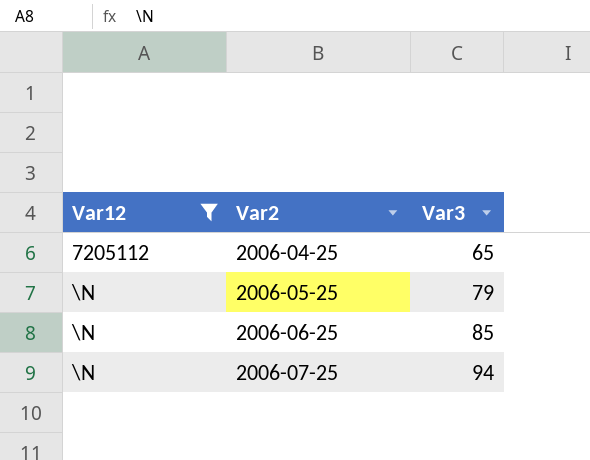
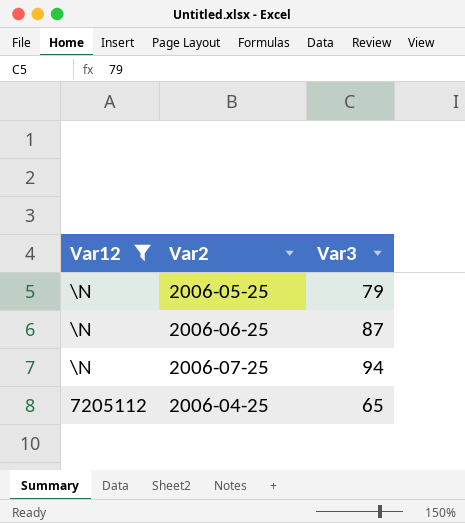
row order: Var12 ascending -> Var12 descending
2006-06-25 | Var3: 85 -> 87

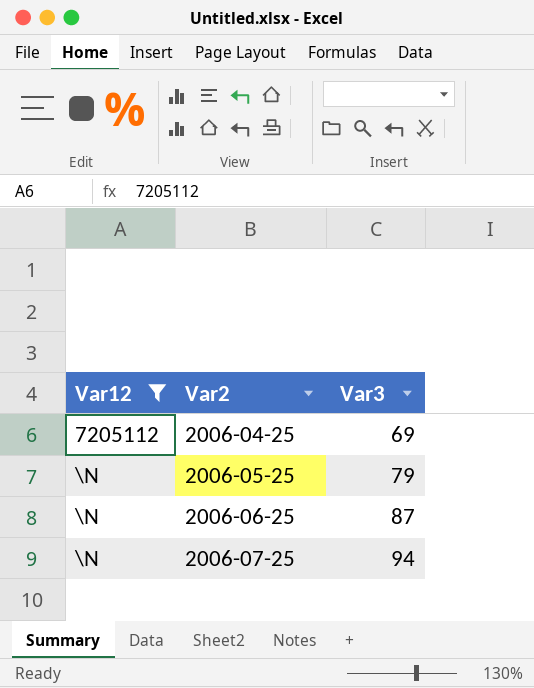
row order: Var12 descending -> Var12 ascending
2006-04-25 | Var3: 65 -> 69

